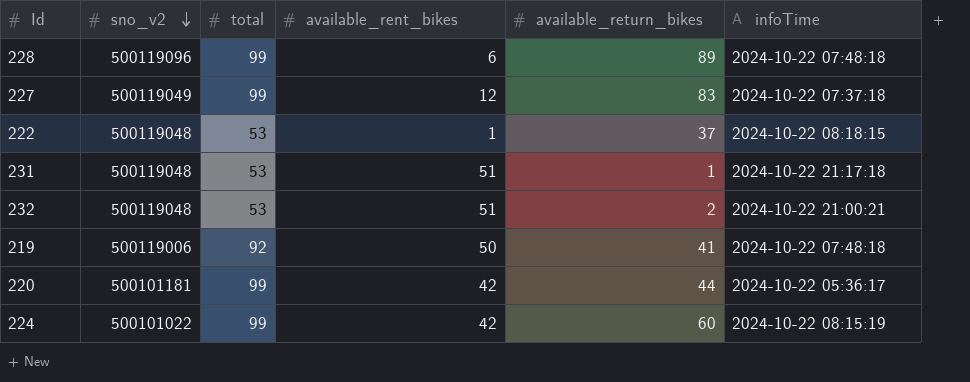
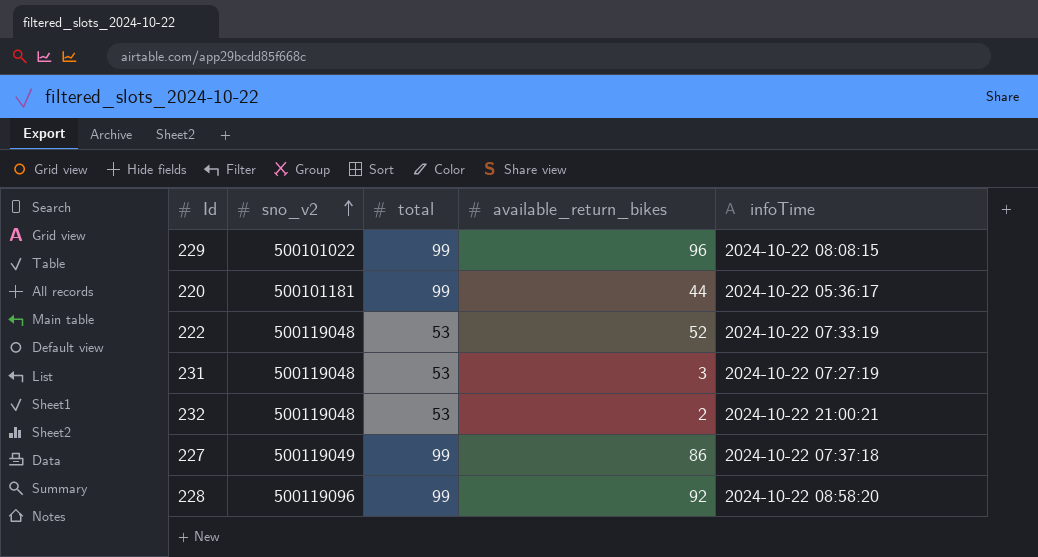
row order: sno_v2 descending -> sno_v2 ascending
column available_rent_bikes | position: 4 -> none
row 219: 500119006 | 92 | 50 | 41 | 2024-10-22 07:48:18 -> none
row 224: 500101022 | 99 | 42 | 60 | 2024-10-22 08:15:19 -> none
row 229: none -> 500101022 | 99 | 96 | 2024-10-22 08:08:15
222 | available_return_bikes: 37 -> 52
222 | infoTime: 2024-10-22 08:18:15 -> 2024-10-22 07:33:19
231 | available_return_bikes: 1 -> 3
231 | infoTime: 2024-10-22 21:17:18 -> 2024-10-22 07:27:19
227 | available_return_bikes: 83 -> 86
228 | available_return_bikes: 89 -> 92
228 | infoTime: 2024-10-22 07:48:18 -> 2024-10-22 08:58:20

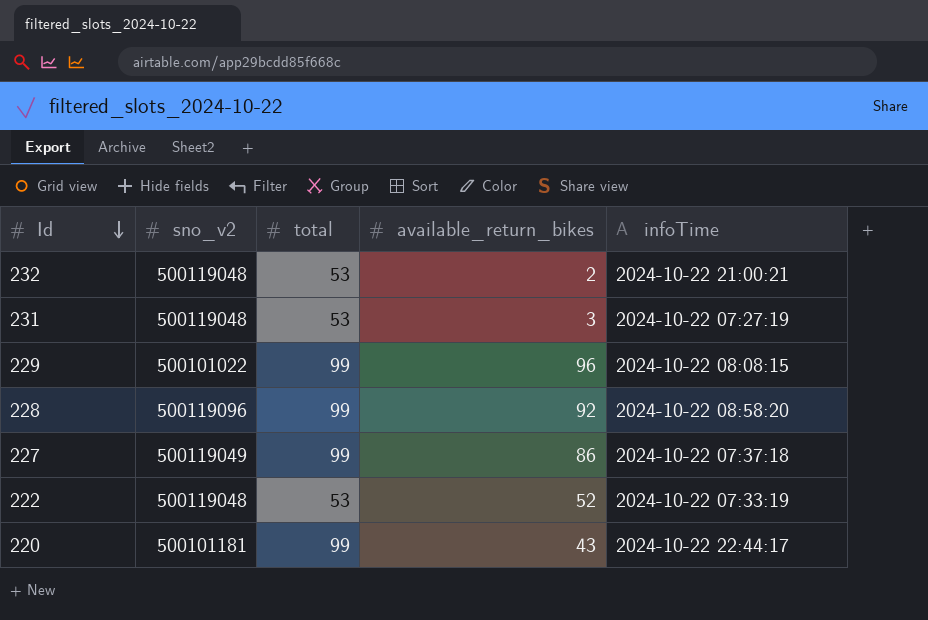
row order: sno_v2 ascending -> Id descending
220 | available_return_bikes: 44 -> 43
220 | infoTime: 2024-10-22 05:36:17 -> 2024-10-22 22:44:17

